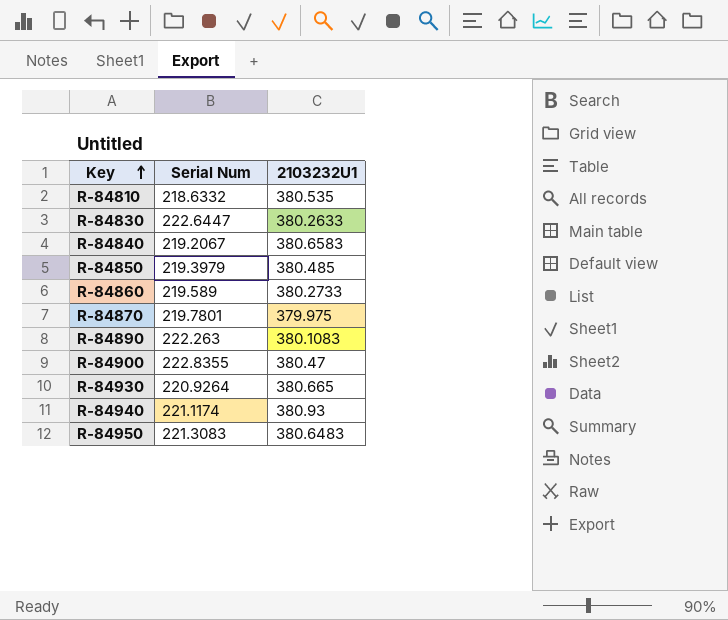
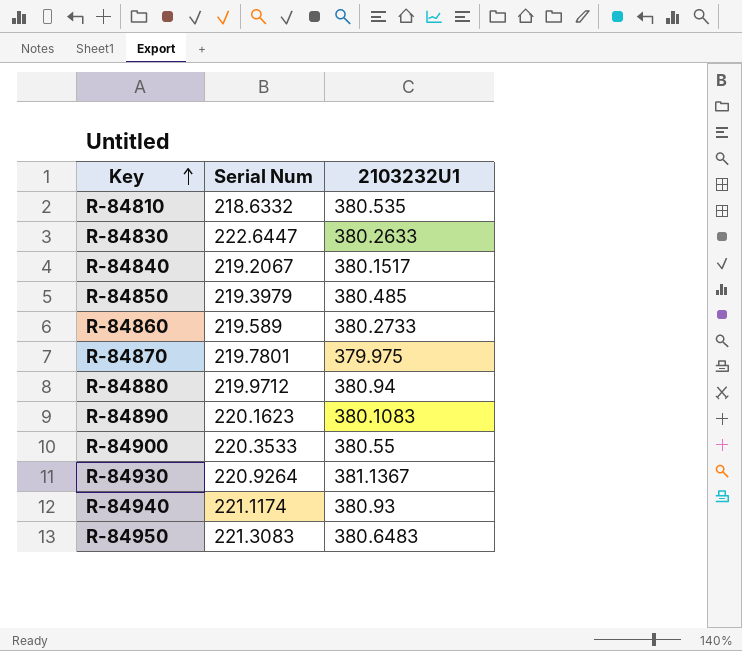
R-84840 | 2103232U1: 380.6583 -> 380.1517
row R-84880: none -> 219.9712 | 380.94
R-84890 | Serial Num: 222.263 -> 220.1623
R-84900 | Serial Num: 222.8355 -> 220.3533
R-84900 | 2103232U1: 380.47 -> 380.55
R-84930 | 2103232U1: 380.665 -> 381.1367

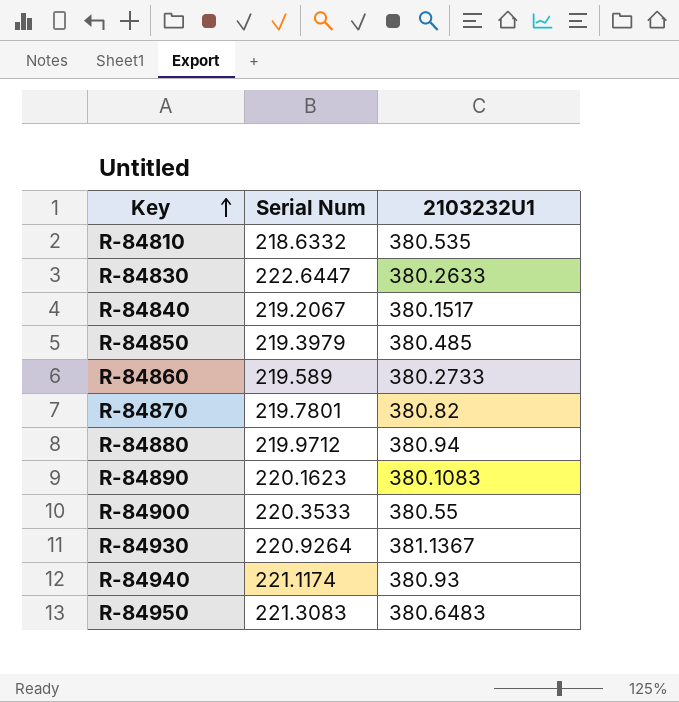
R-84870 | 2103232U1: 379.975 -> 380.82

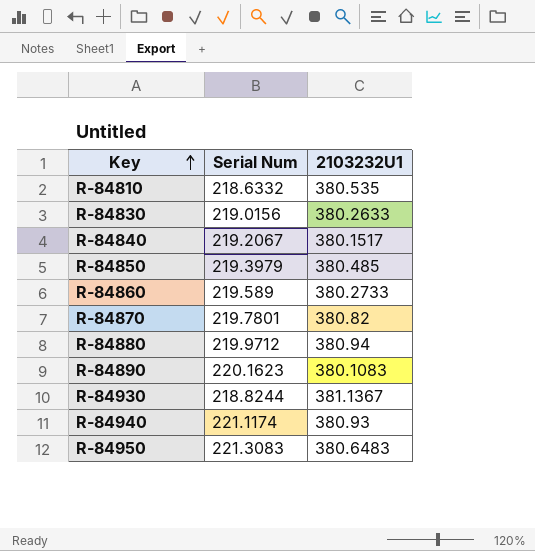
row R-84900: 220.3533 | 380.55 -> none
R-84830 | Serial Num: 222.6447 -> 219.0156
R-84930 | Serial Num: 220.9264 -> 218.8244

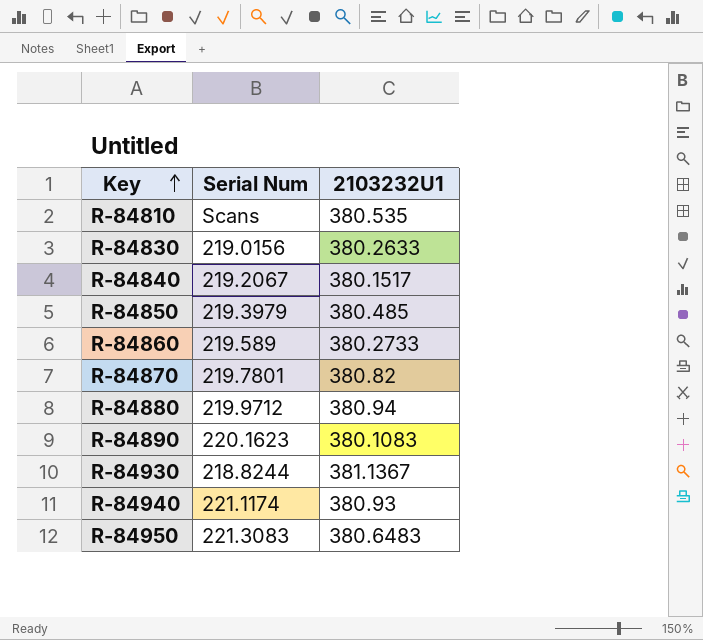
R-84810 | Serial Num: 218.6332 -> Scans

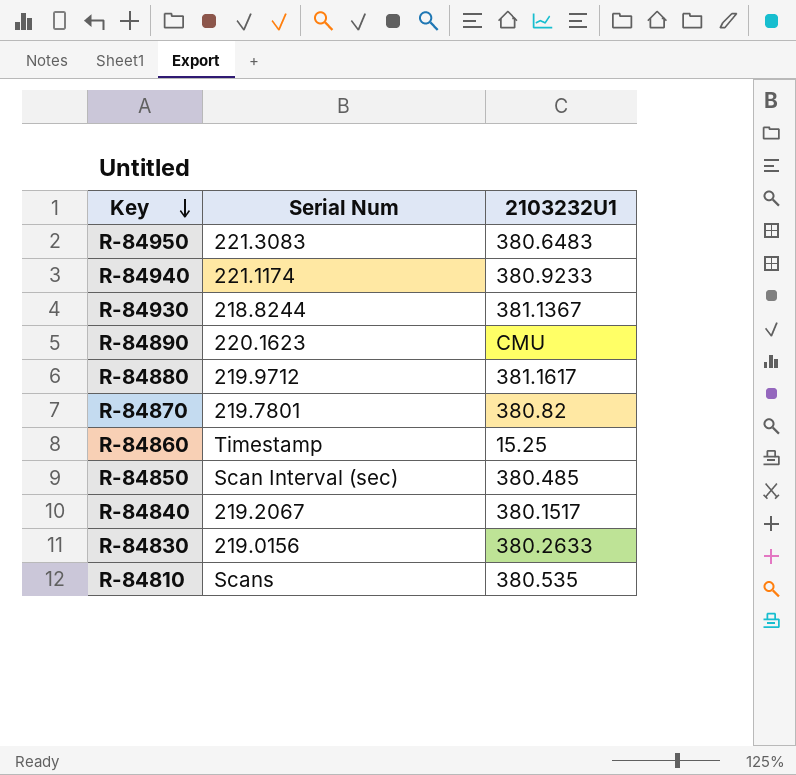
row order: Key ascending -> Key descending
R-84940 | 2103232U1: 380.93 -> 380.9233
R-84890 | 2103232U1: 380.1083 -> CMU
R-84880 | 2103232U1: 380.94 -> 381.1617
R-84860 | Serial Num: 219.589 -> Timestamp
R-84860 | 2103232U1: 380.2733 -> 15.25
R-84850 | Serial Num: 219.3979 -> Scan Interval (sec)

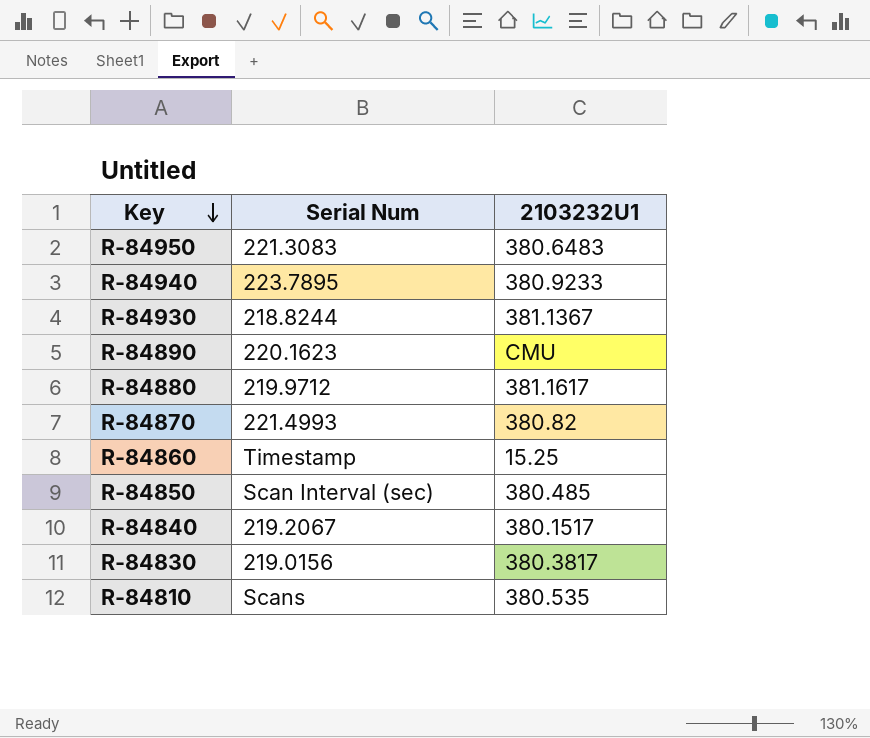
R-84940 | Serial Num: 221.1174 -> 223.7895
R-84870 | Serial Num: 219.7801 -> 221.4993
R-84830 | 2103232U1: 380.2633 -> 380.3817

